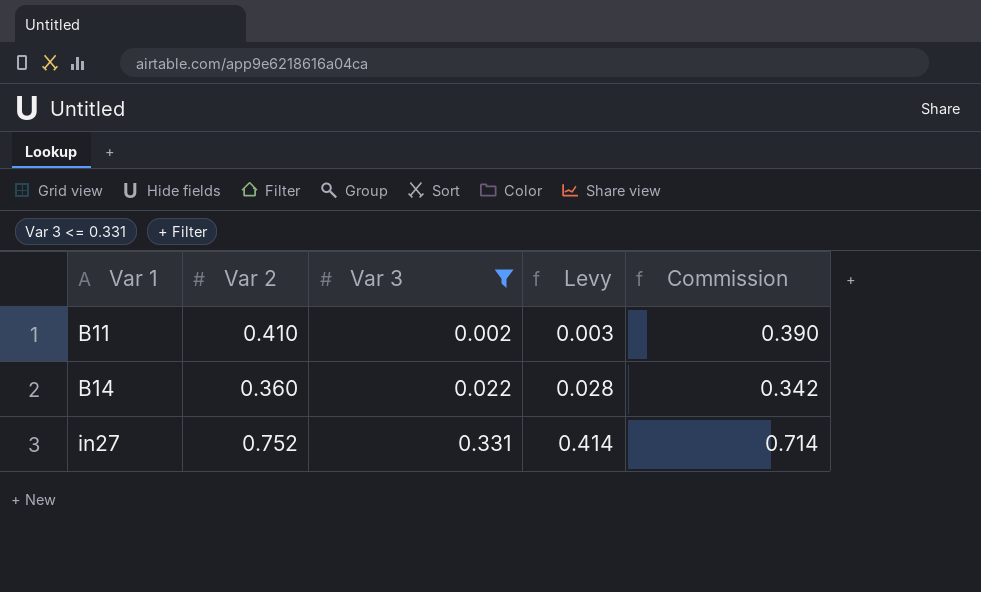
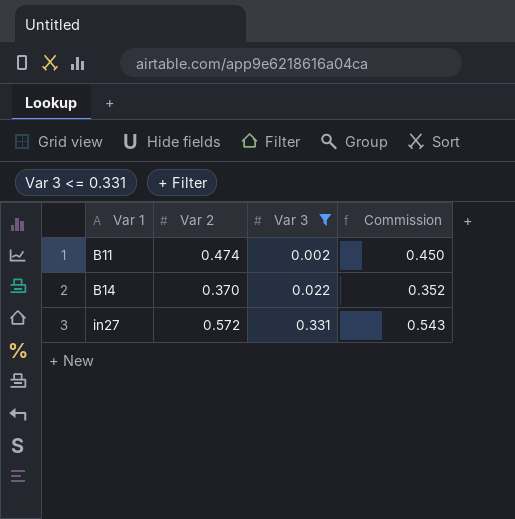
column Levy | formula: [Var 3] * 1.25 -> none
B11 | Var 2: 0.410 -> 0.474
B11 | Commission: 0.390 -> 0.450
B14 | Var 2: 0.360 -> 0.370
B14 | Commission: 0.342 -> 0.352
in27 | Var 2: 0.752 -> 0.572
in27 | Commission: 0.714 -> 0.543

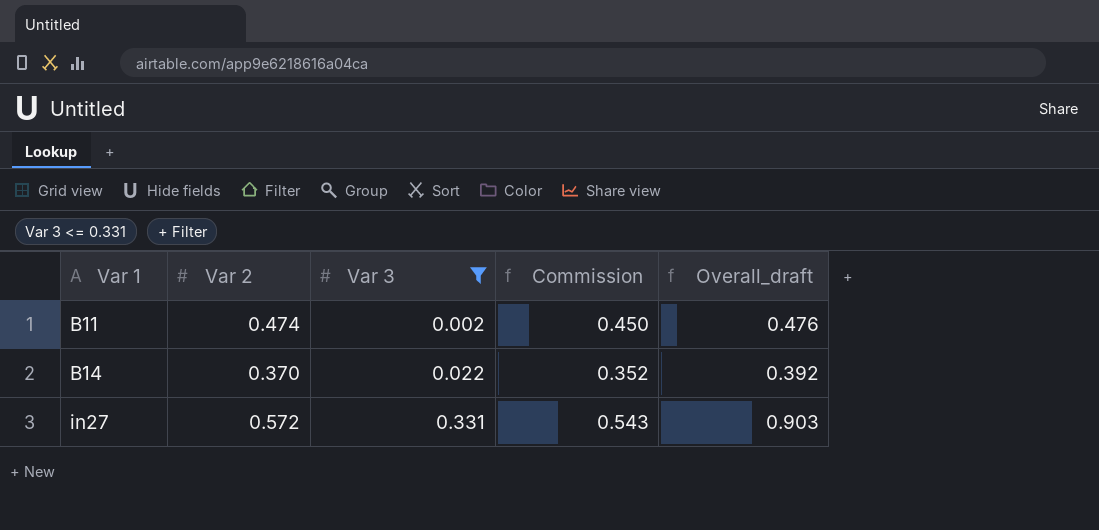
column Overall_draft | formula: none -> [Var 2] + [Var 3]

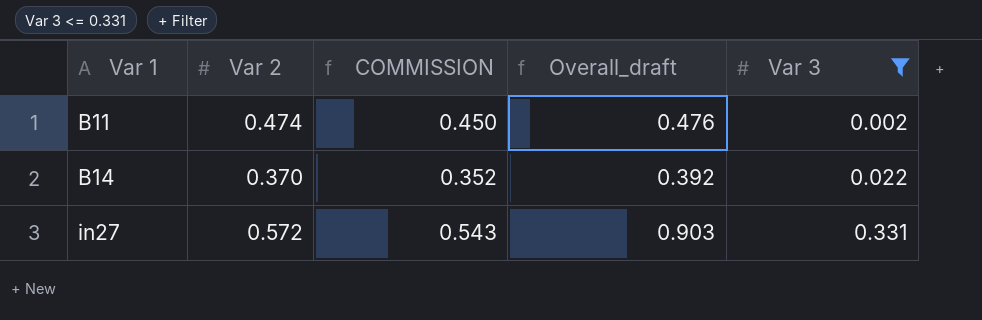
column name: Commission -> COMMISSION
column Var 3 | position: 3 -> 5

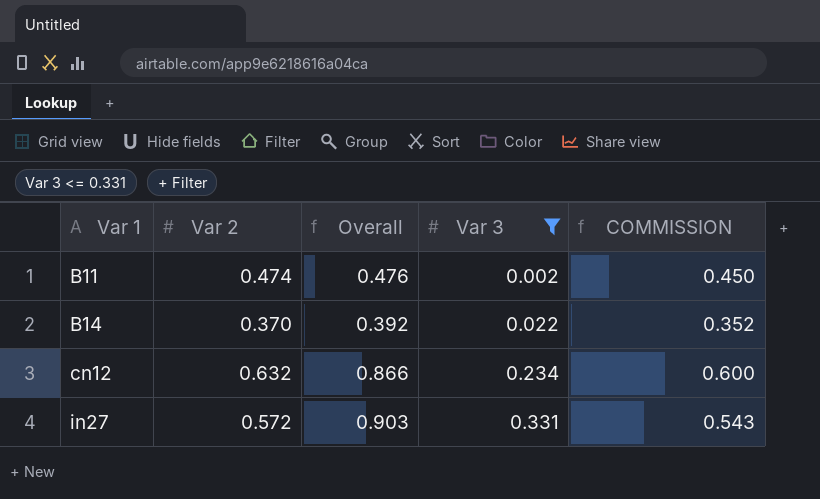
column name: Overall_draft -> Overall
column COMMISSION | position: 3 -> 5
row cn12: none -> 0.632 | 0.866 | 0.234 | 0.600

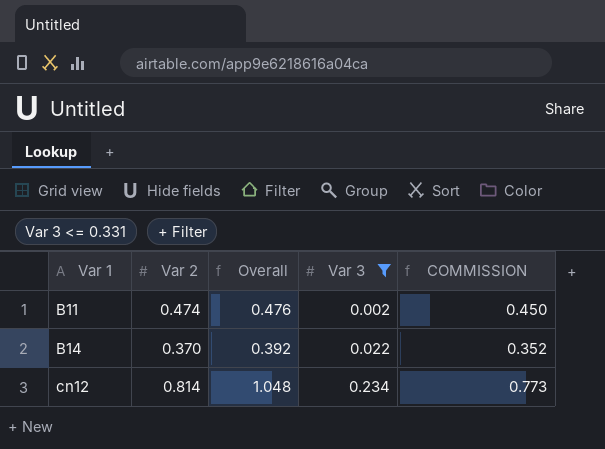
row in27: 0.572 | 0.903 | 0.331 | 0.543 -> none
cn12 | Var 2: 0.632 -> 0.814
cn12 | Overall: 0.866 -> 1.048
cn12 | COMMISSION: 0.600 -> 0.773

